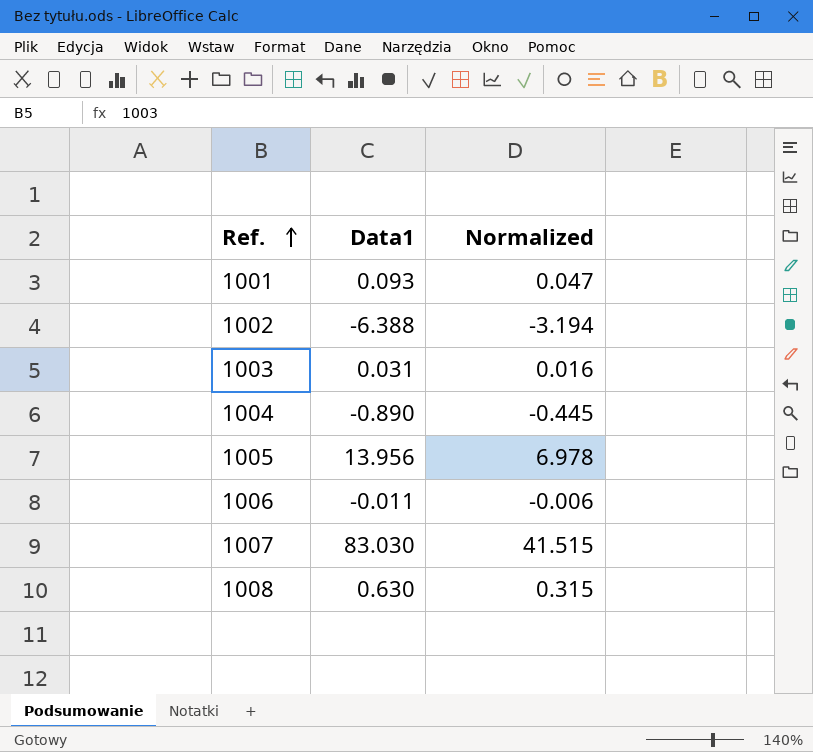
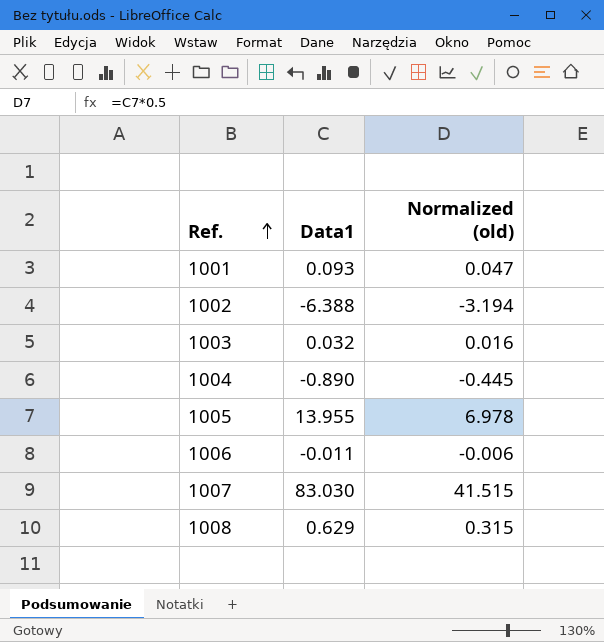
column name: Normalized -> Normalized (old)
1003 | Data1: 0.031 -> 0.032
1005 | Data1: 13.956 -> 13.955
1008 | Data1: 0.630 -> 0.629

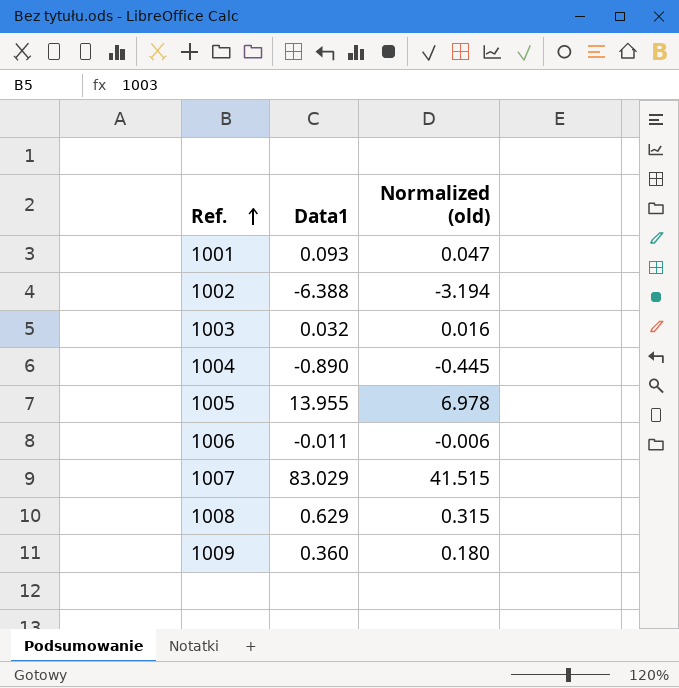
1007 | Data1: 83.030 -> 83.029
row 1009: none -> 0.360 | 0.180

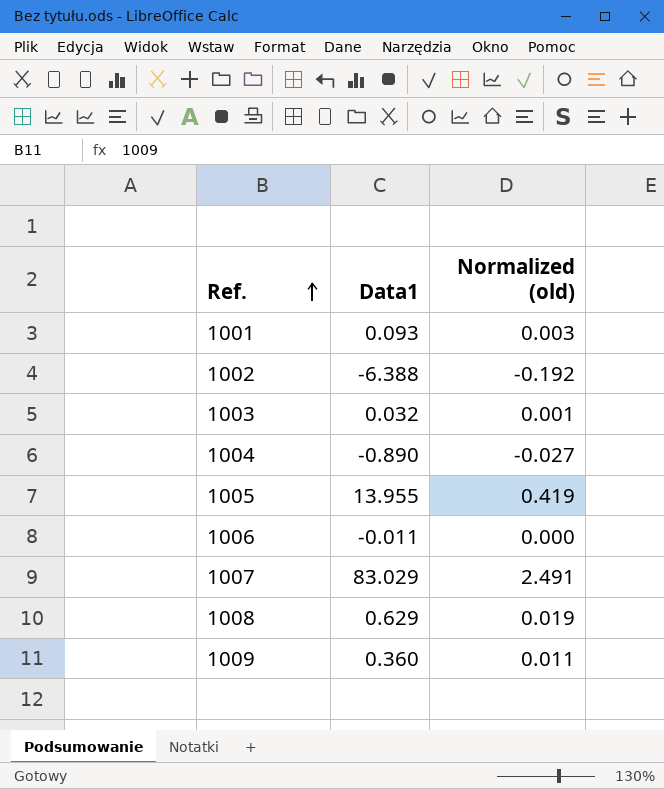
column Normalized (old) | formula: [Data1] * 0.5 -> [Data1] * 0.03

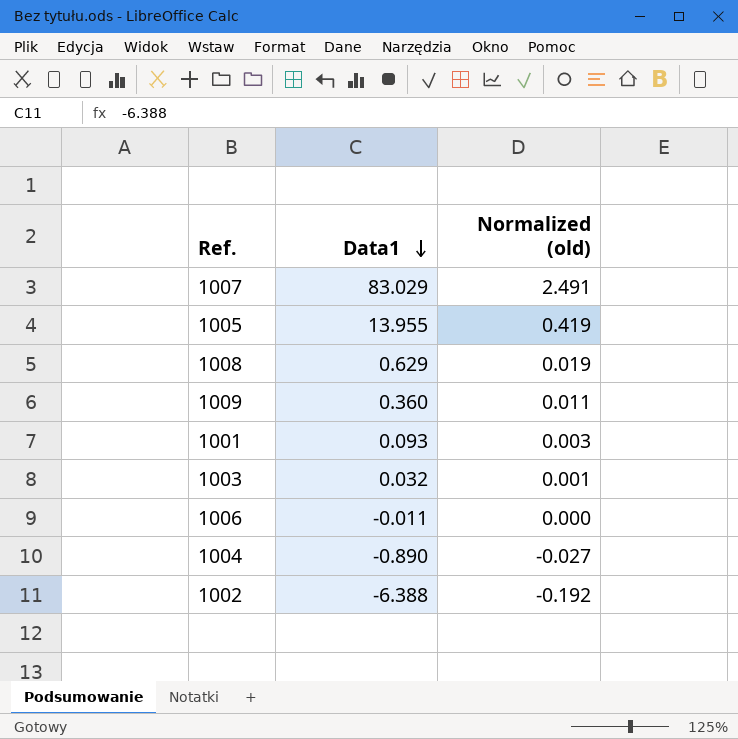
row order: Ref. ascending -> Data1 descending

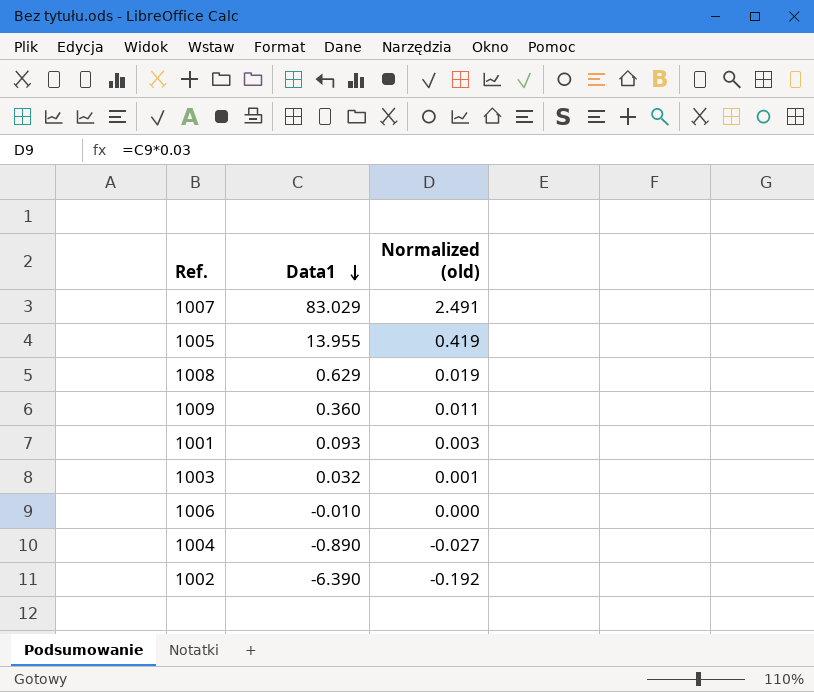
1006 | Data1: -0.011 -> -0.010
1002 | Data1: -6.388 -> -6.390

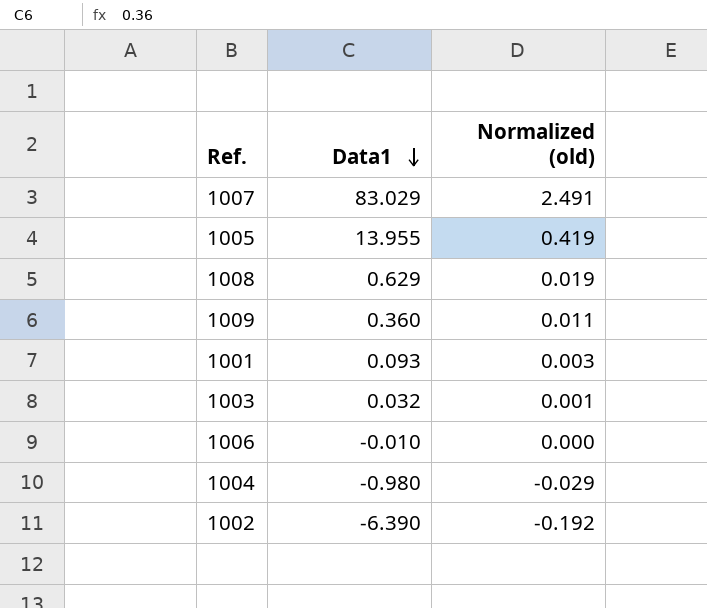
1004 | Data1: -0.890 -> -0.980
1004 | Normalized (old): -0.027 -> -0.029

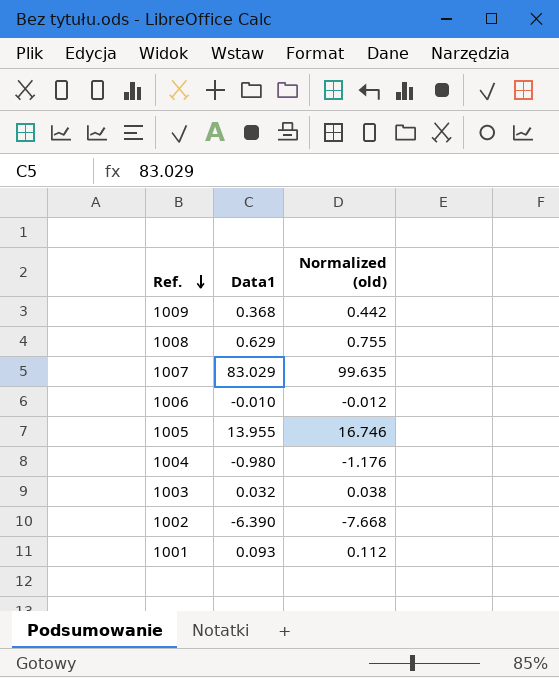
row order: Data1 descending -> Ref. descending
column Normalized (old) | formula: [Data1] * 0.03 -> [Data1] * 1.2
1009 | Data1: 0.360 -> 0.368

